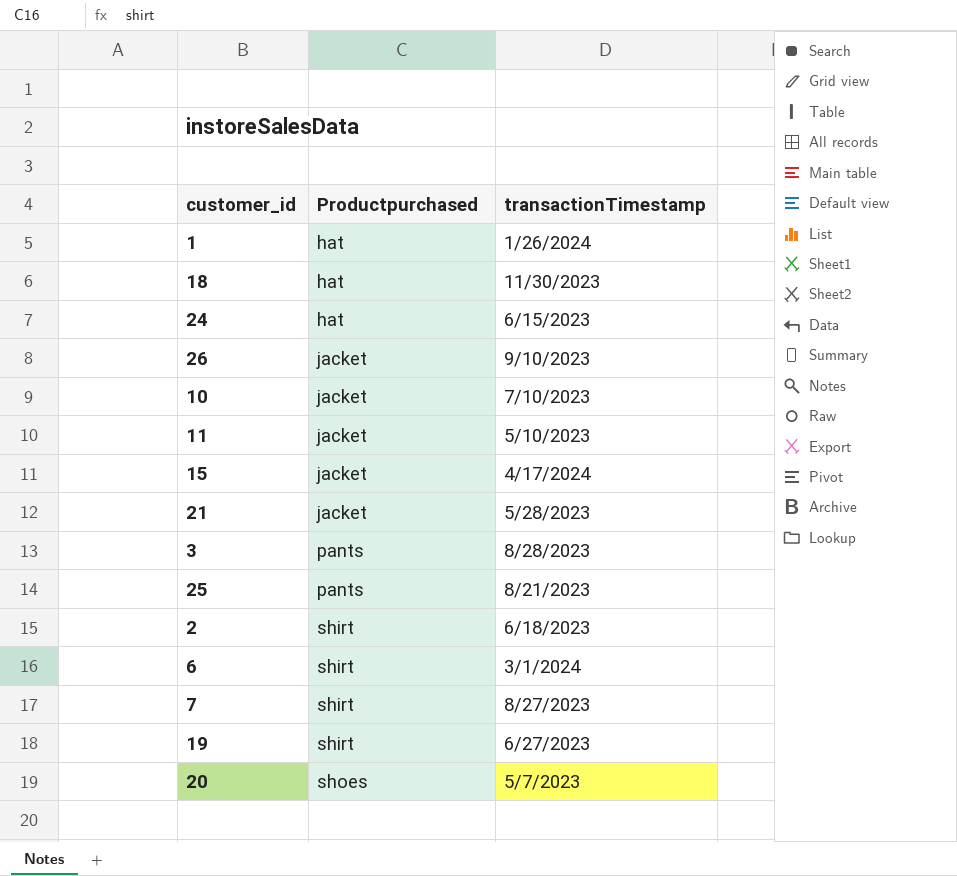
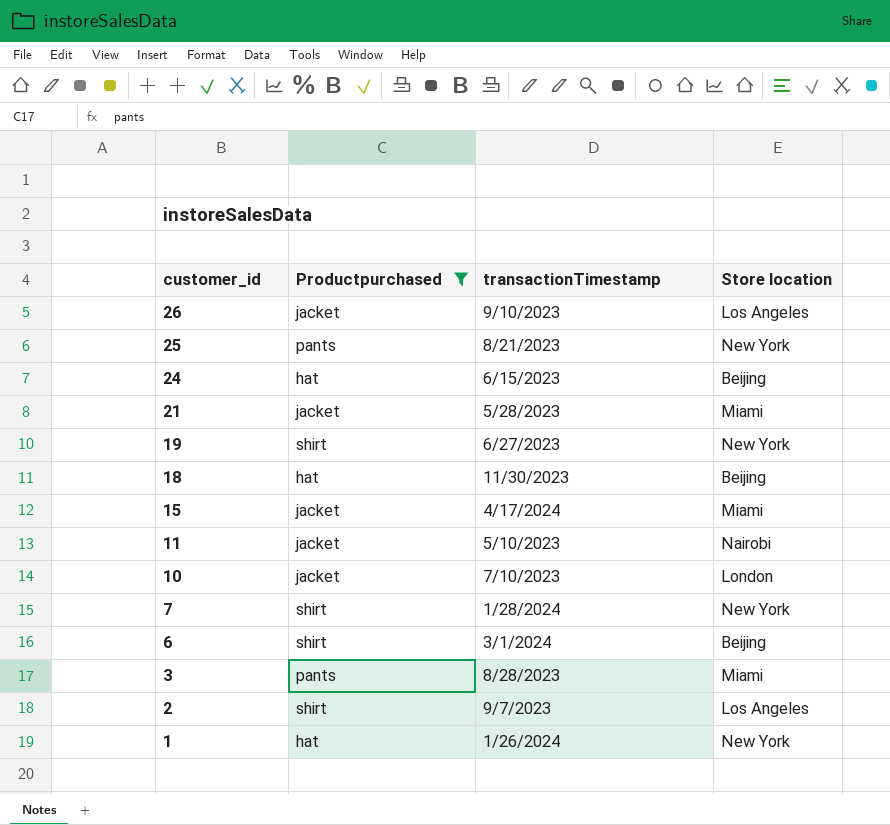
filter: none -> Productpurchased != shoes
row order: Productpurchased ascending -> customer_id descending
column Store location | position: none -> 4
7 | transactionTimestamp: 8/27/2023 -> 1/28/2024
2 | transactionTimestamp: 6/18/2023 -> 9/7/2023

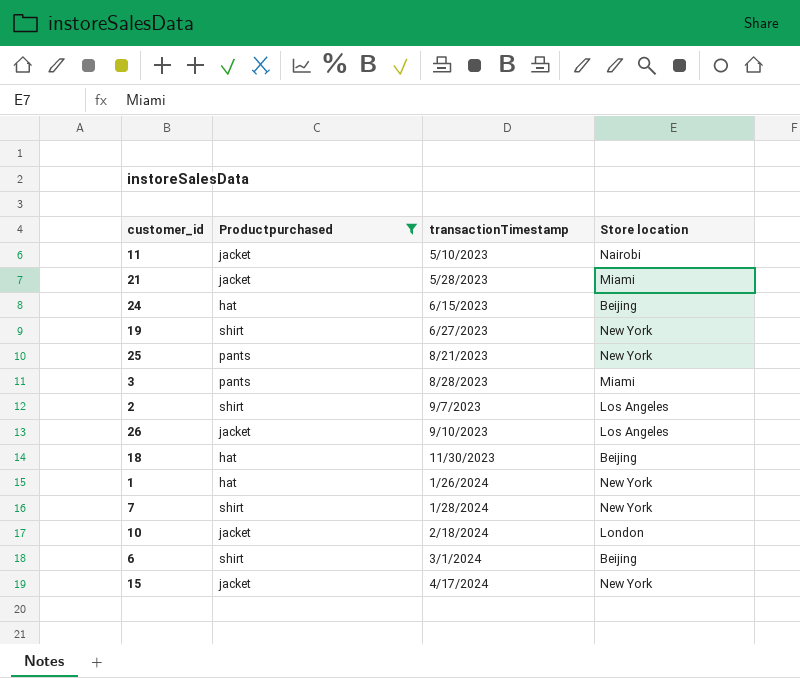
row order: customer_id descending -> transactionTimestamp ascending
10 | transactionTimestamp: 7/10/2023 -> 2/18/2024
15 | Store location: Miami -> New York

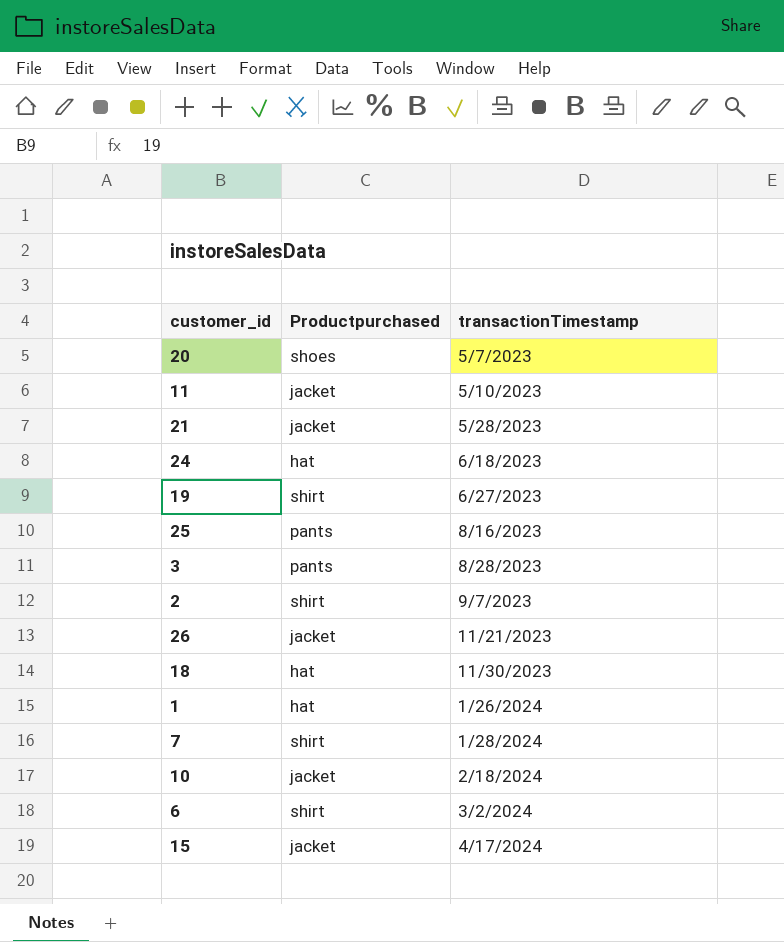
filter: Productpurchased != shoes -> none
column Store location | position: 4 -> none
24 | transactionTimestamp: 6/15/2023 -> 6/18/2023
25 | transactionTimestamp: 8/21/2023 -> 8/16/2023
26 | transactionTimestamp: 9/10/2023 -> 11/21/2023
6 | transactionTimestamp: 3/1/2024 -> 3/2/2024

